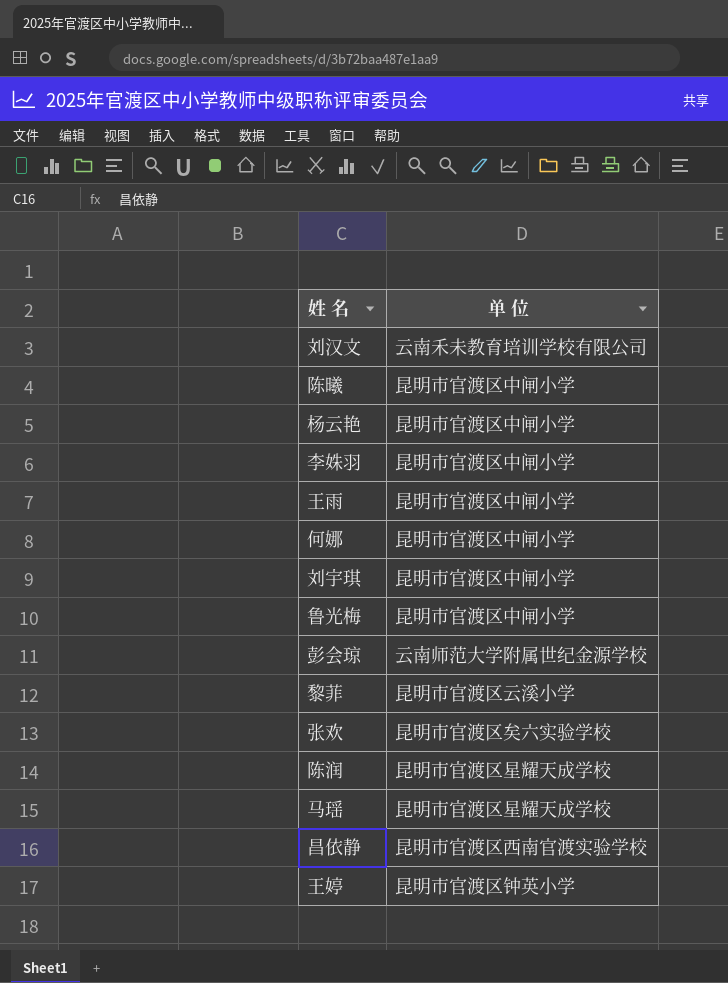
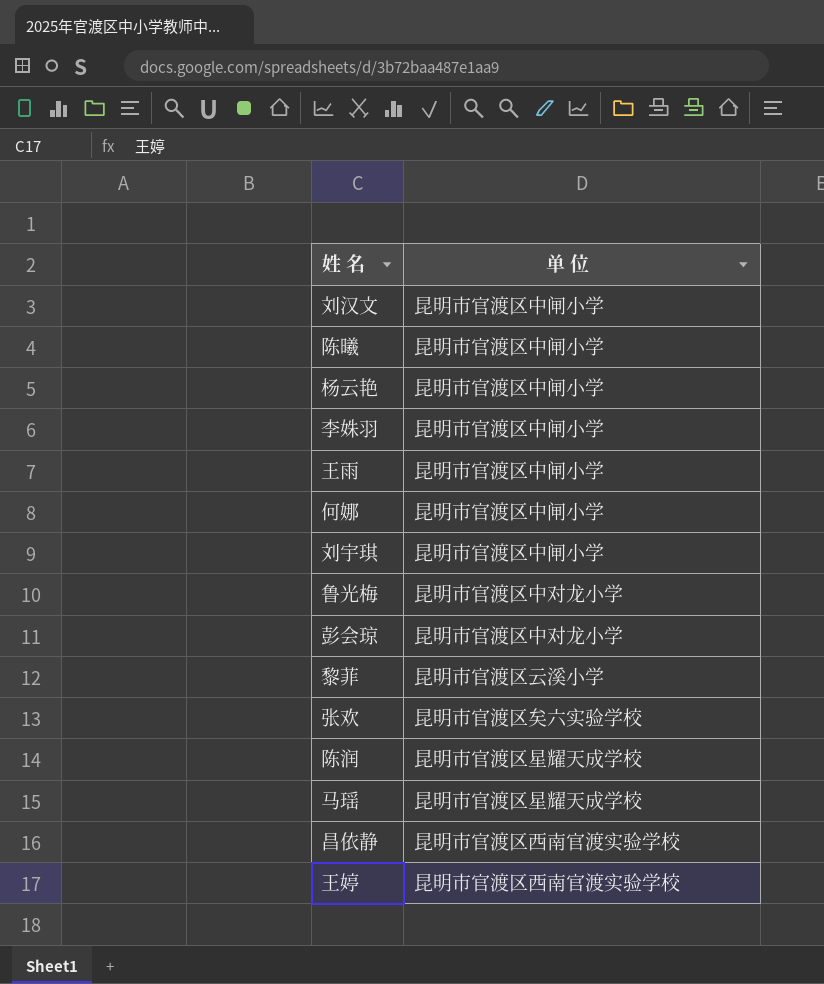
刘汉文 | 单 位: 云南禾未教育培训学校有限公司 -> 昆明市官渡区中闸小学
鲁光梅 | 单 位: 昆明市官渡区中闸小学 -> 昆明市官渡区中对龙小学
彭会琼 | 单 位: 云南师范大学附属世纪金源学校 -> 昆明市官渡区中对龙小学
王婷 | 单 位: 昆明市官渡区钟英小学 -> 昆明市官渡区西南官渡实验学校

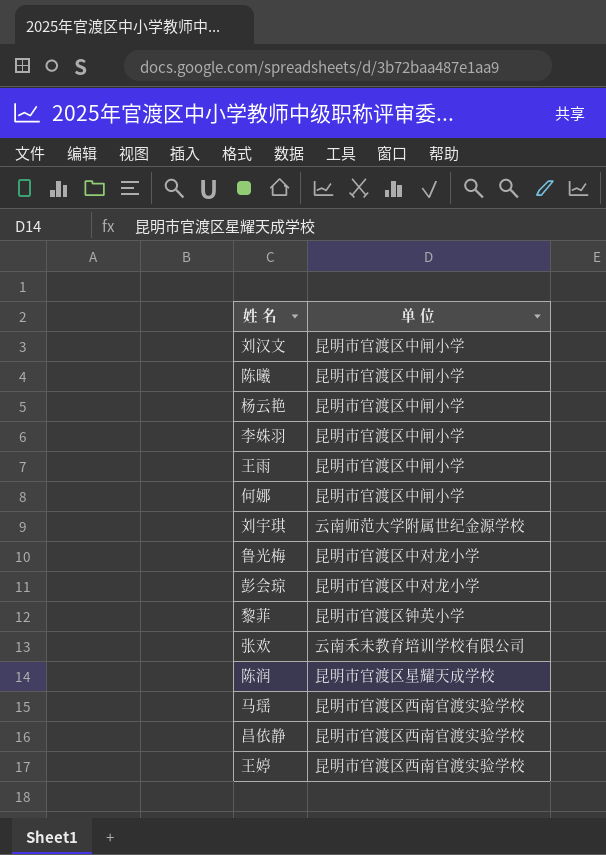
刘宇琪 | 单 位: 昆明市官渡区中闸小学 -> 云南师范大学附属世纪金源学校
黎菲 | 单 位: 昆明市官渡区云溪小学 -> 昆明市官渡区钟英小学
张欢 | 单 位: 昆明市官渡区矣六实验学校 -> 云南禾未教育培训学校有限公司
马瑶 | 单 位: 昆明市官渡区星耀天成学校 -> 昆明市官渡区西南官渡实验学校

